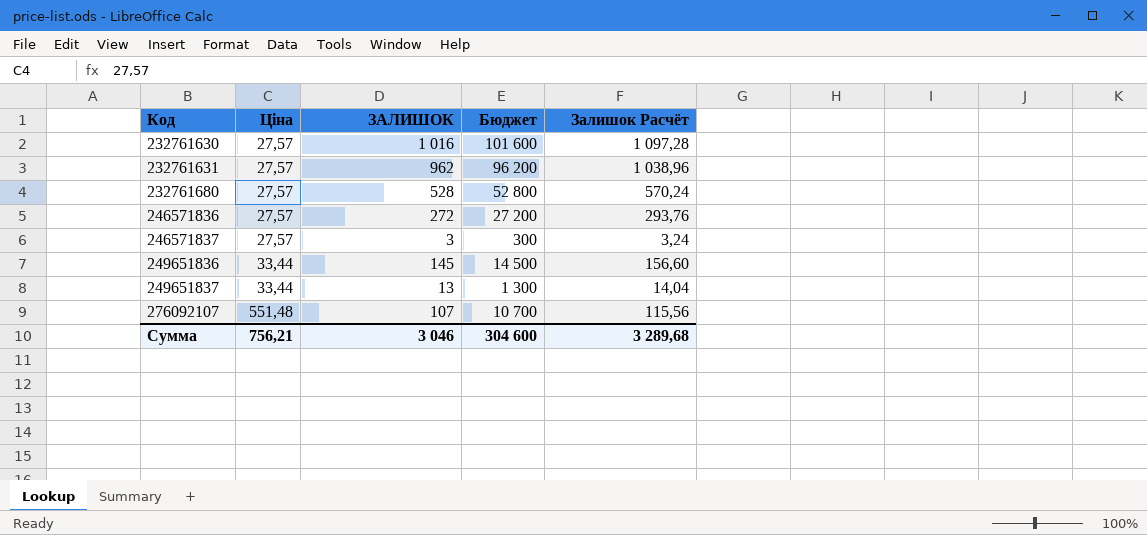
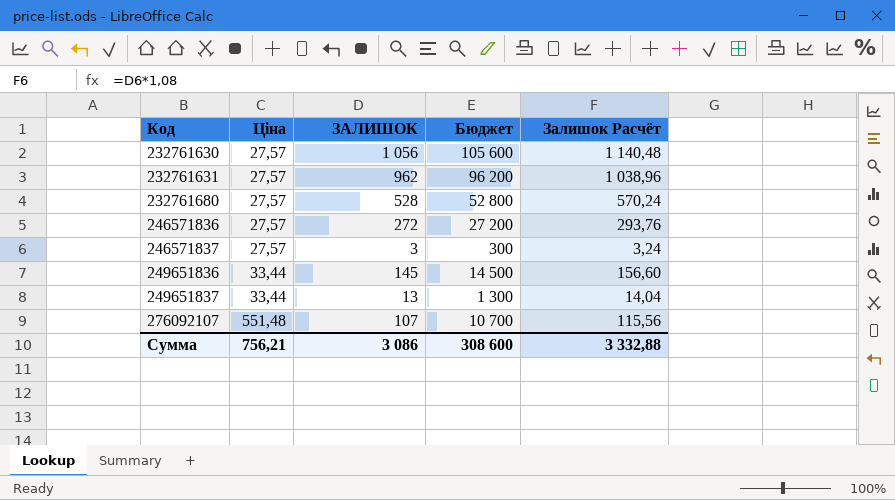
232761630 | ЗАЛИШОК: 1 016 -> 1 056
232761630 | Бюджет: 101 600 -> 105 600
232761630 | Залишок Расчёт: 1 097,28 -> 1 140,48
Сумма | ЗАЛИШОК: 3 046 -> 3 086
Сумма | Бюджет: 304 600 -> 308 600
Сумма | Залишок Расчёт: 3 289,68 -> 3 332,88

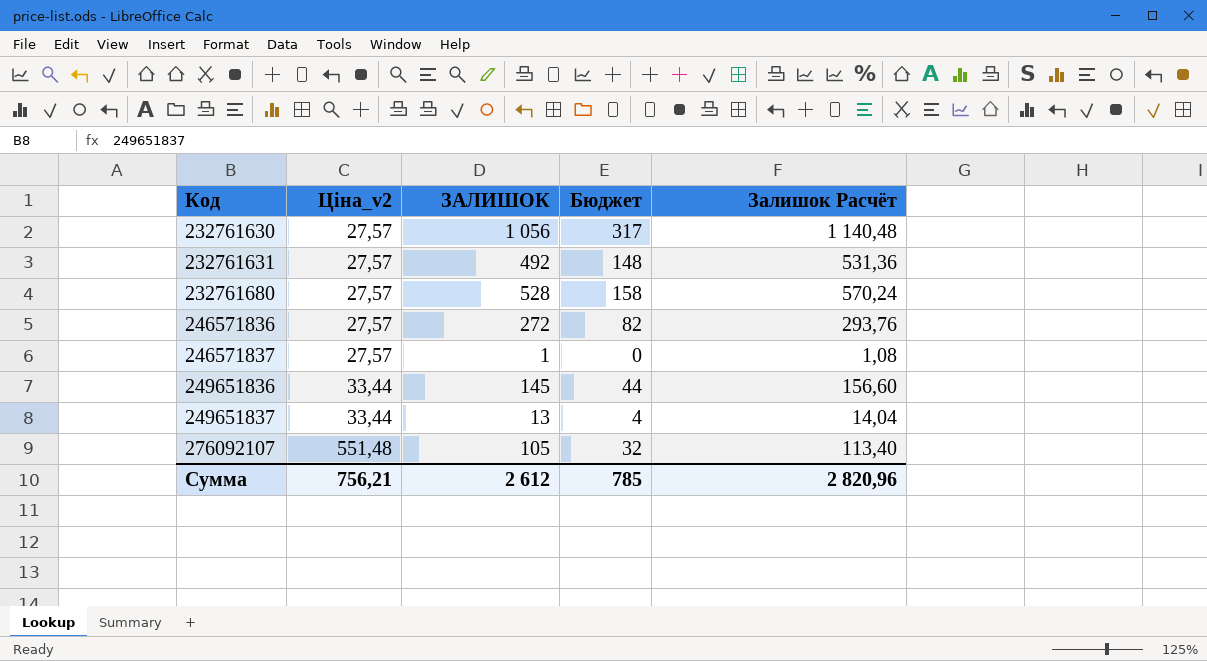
column name: Ціна -> Ціна_v2
column Бюджет | formula: [ЗАЛИШОК] * 100 -> [ЗАЛИШОК] * 0,3
232761631 | ЗАЛИШОК: 962 -> 492
232761631 | Залишок Расчёт: 1 038,96 -> 531,36
246571837 | ЗАЛИШОК: 3 -> 1
246571837 | Залишок Расчёт: 3,24 -> 1,08
276092107 | ЗАЛИШОК: 107 -> 105
276092107 | Залишок Расчёт: 115,56 -> 113,40
Сумма | ЗАЛИШОК: 3 086 -> 2 612
Сумма | Бюджет: 308 600 -> 785
Сумма | Залишок Расчёт: 3 332,88 -> 2 820,96

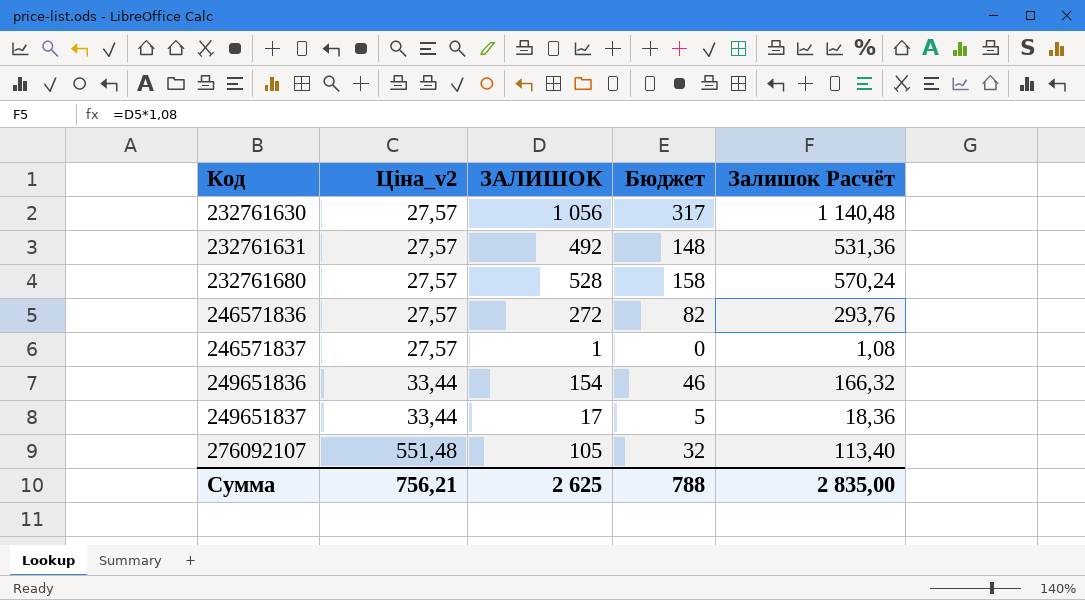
249651836 | ЗАЛИШОК: 145 -> 154
249651836 | Бюджет: 44 -> 46
249651836 | Залишок Расчёт: 156,60 -> 166,32
249651837 | ЗАЛИШОК: 13 -> 17
249651837 | Бюджет: 4 -> 5
249651837 | Залишок Расчёт: 14,04 -> 18,36
Сумма | ЗАЛИШОК: 2 612 -> 2 625
Сумма | Бюджет: 785 -> 788
Сумма | Залишок Расчёт: 2 820,96 -> 2 835,00

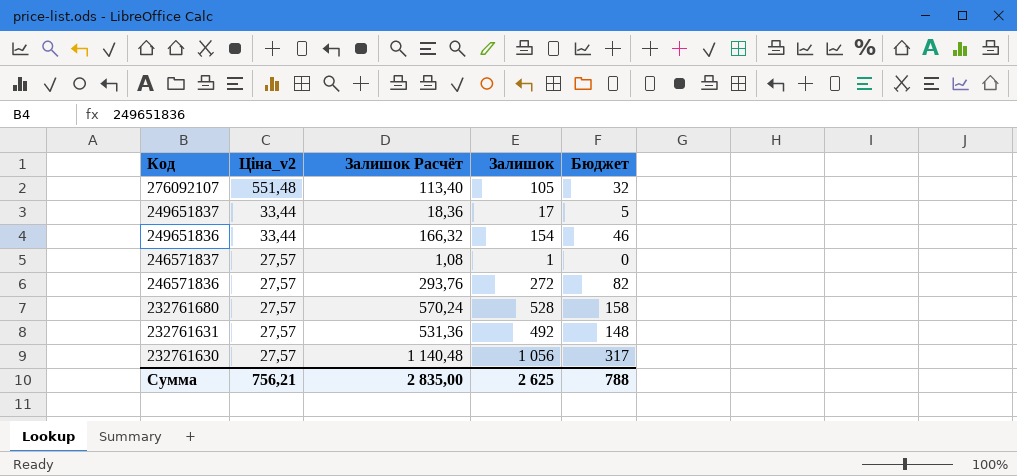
row order: Код ascending -> Код descending
column Залишок Расчёт | position: 5 -> 3
column name: ЗАЛИШОК -> Залишок

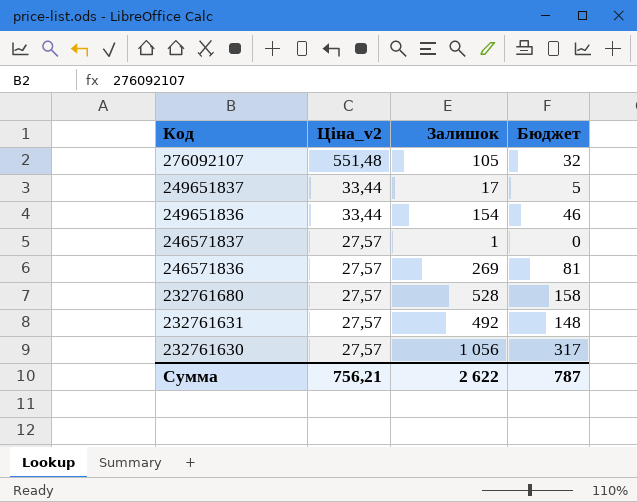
column Залишок Расчёт | formula: [Залишок] * 1,08 -> none
246571836 | Залишок: 272 -> 269
246571836 | Бюджет: 82 -> 81
Сумма | Залишок: 2 625 -> 2 622
Сумма | Бюджет: 788 -> 787

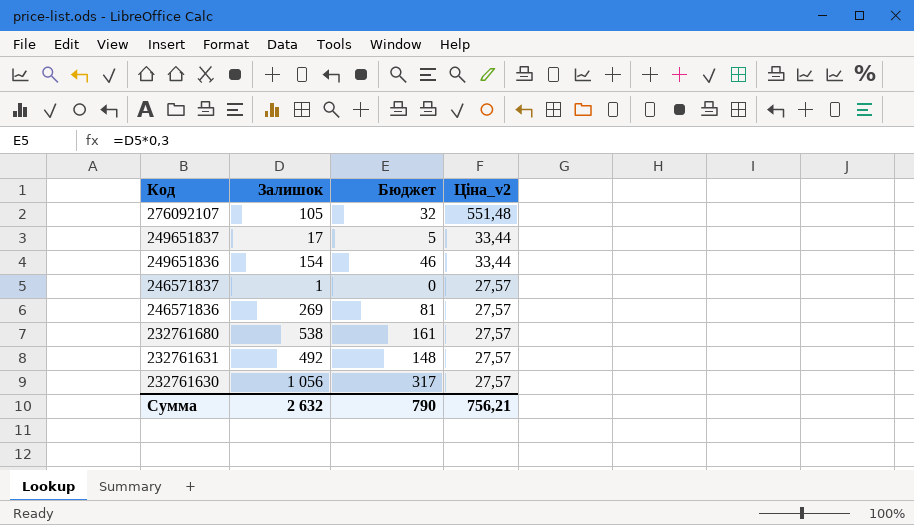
column Ціна_v2 | position: 2 -> 4
232761680 | Залишок: 528 -> 538
232761680 | Бюджет: 158 -> 161
Сумма | Залишок: 2 622 -> 2 632
Сумма | Бюджет: 787 -> 790

